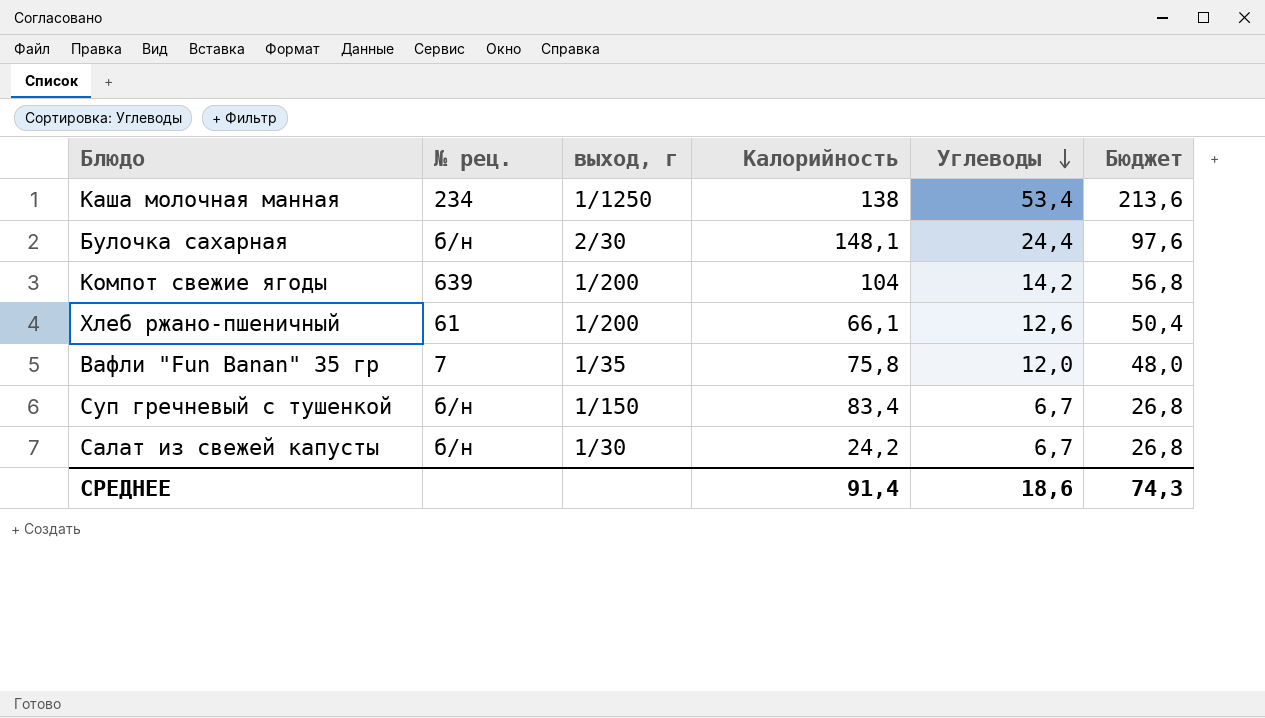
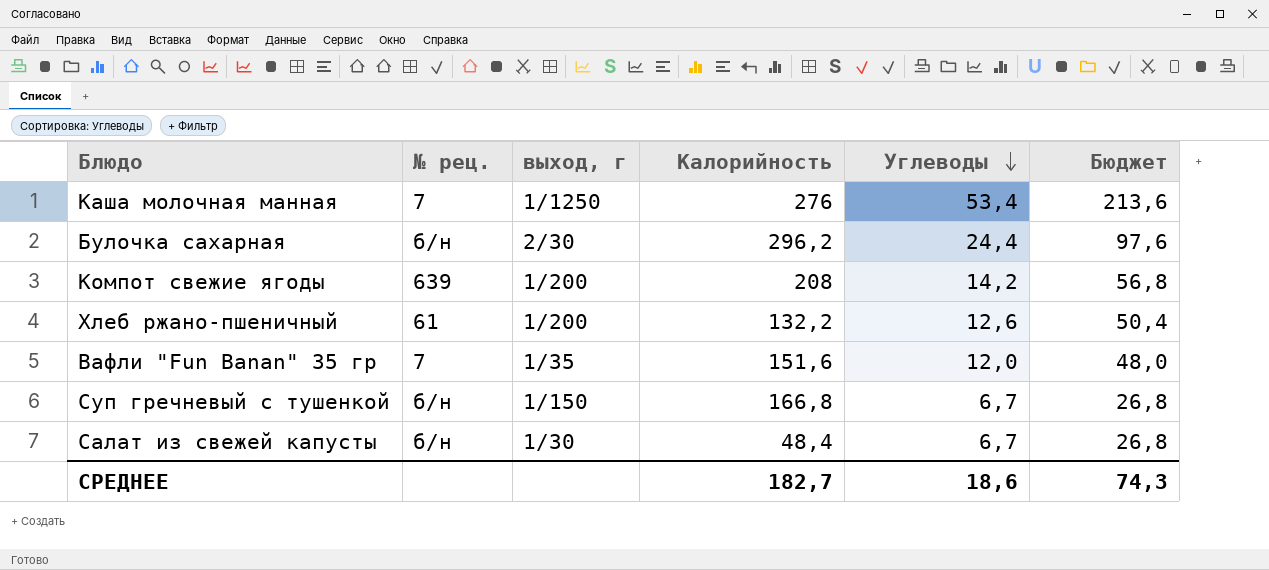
Каша молочная манная | № рец.: 234 -> 7
Каша молочная манная | Калорийность: 138 -> 276
Булочка сахарная | Калорийность: 148,1 -> 296,2
Компот свежие ягоды | Калорийность: 104 -> 208
Хлеб ржано-пшеничный | Калорийность: 66,1 -> 132,2
Вафли "Fun Banan" 35 гр | Калорийность: 75,8 -> 151,6
Суп гречневый с тушенкой | Калорийность: 83,4 -> 166,8
Салат из свежей капусты | Калорийность: 24,2 -> 48,4
СРЕДНЕЕ | Калорийность: 91,4 -> 182,7

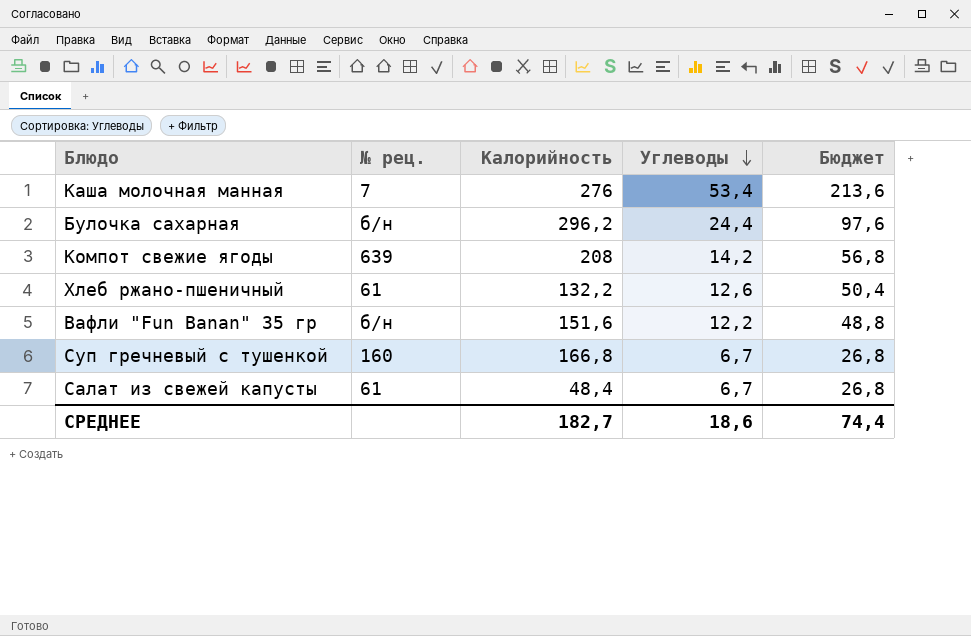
column выход, г | position: 3 -> none
Вафли "Fun Banan" 35 гр | № рец.: 7 -> б/н
Вафли "Fun Banan" 35 гр | Углеводы: 12,0 -> 12,2
Вафли "Fun Banan" 35 гр | Бюджет: 48,0 -> 48,8
Суп гречневый с тушенкой | № рец.: б/н -> 160
Салат из свежей капусты | № рец.: б/н -> 61
СРЕДНЕЕ | Бюджет: 74,3 -> 74,4

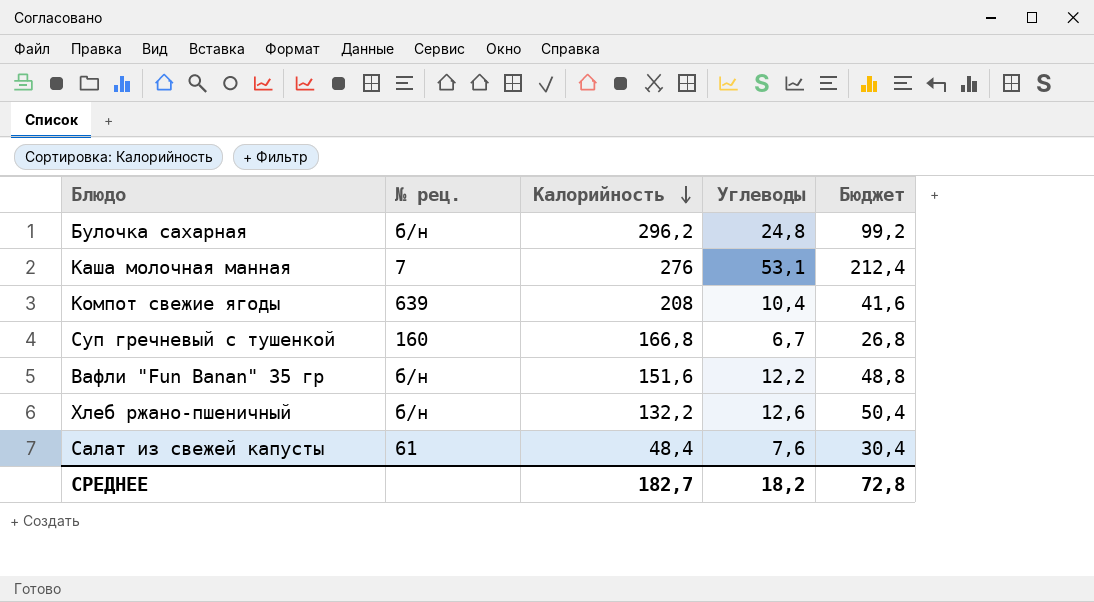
row order: Углеводы descending -> Калорийность descending
Булочка сахарная | Углеводы: 24,4 -> 24,8
Булочка сахарная | Бюджет: 97,6 -> 99,2
Каша молочная манная | Углеводы: 53,4 -> 53,1
Каша молочная манная | Бюджет: 213,6 -> 212,4
Компот свежие ягоды | Углеводы: 14,2 -> 10,4
Компот свежие ягоды | Бюджет: 56,8 -> 41,6
Хлеб ржано-пшеничный | № рец.: 61 -> б/н
Салат из свежей капусты | Углеводы: 6,7 -> 7,6
Салат из свежей капусты | Бюджет: 26,8 -> 30,4
СРЕДНЕЕ | Углеводы: 18,6 -> 18,2
СРЕДНЕЕ | Бюджет: 74,4 -> 72,8

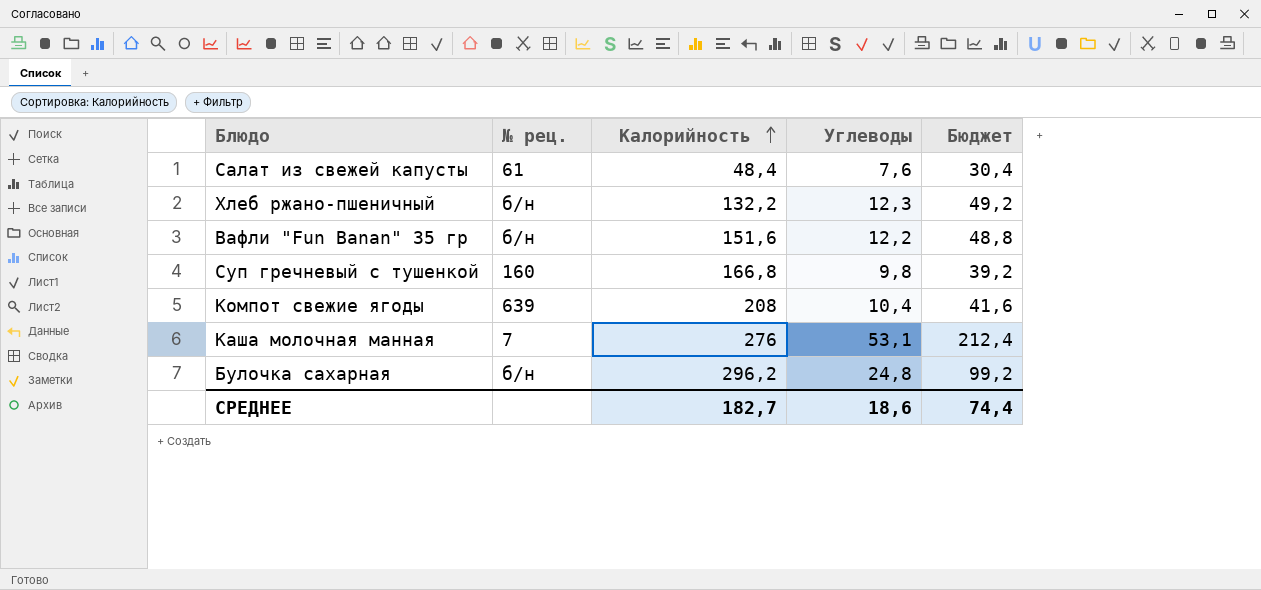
row order: Калорийность descending -> Калорийность ascending
Хлеб ржано-пшеничный | Углеводы: 12,6 -> 12,3
Хлеб ржано-пшеничный | Бюджет: 50,4 -> 49,2
Суп гречневый с тушенкой | Углеводы: 6,7 -> 9,8
Суп гречневый с тушенкой | Бюджет: 26,8 -> 39,2
СРЕДНЕЕ | Углеводы: 18,2 -> 18,6
СРЕДНЕЕ | Бюджет: 72,8 -> 74,4

